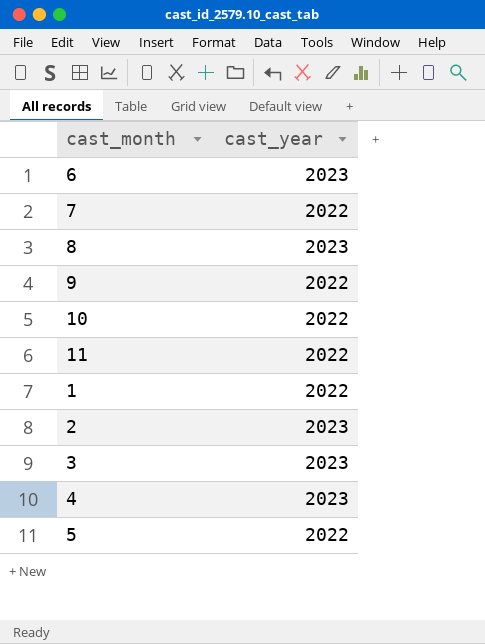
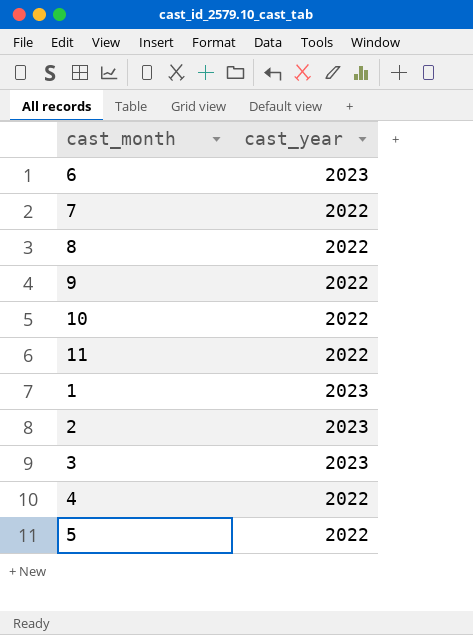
8 | cast_year: 2023 -> 2022
1 | cast_year: 2022 -> 2023
4 | cast_year: 2023 -> 2022

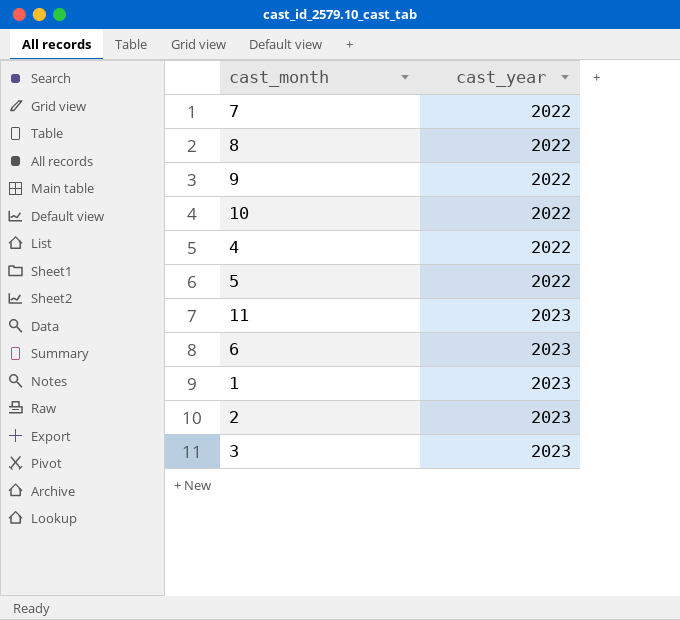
row order: none -> cast_year ascending
11 | cast_year: 2022 -> 2023

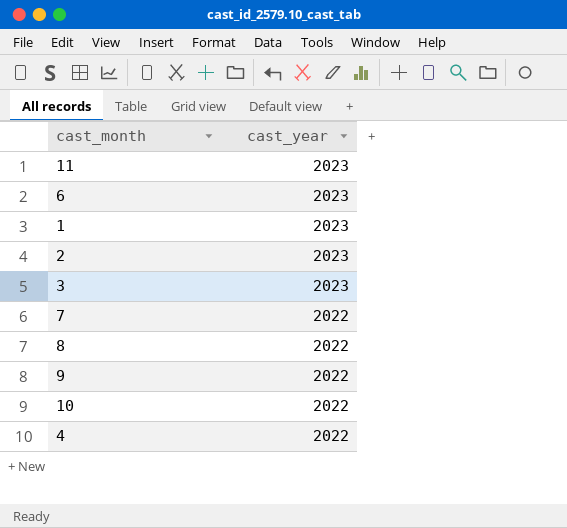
row order: cast_year ascending -> cast_year descending
row 5: 2022 -> none

